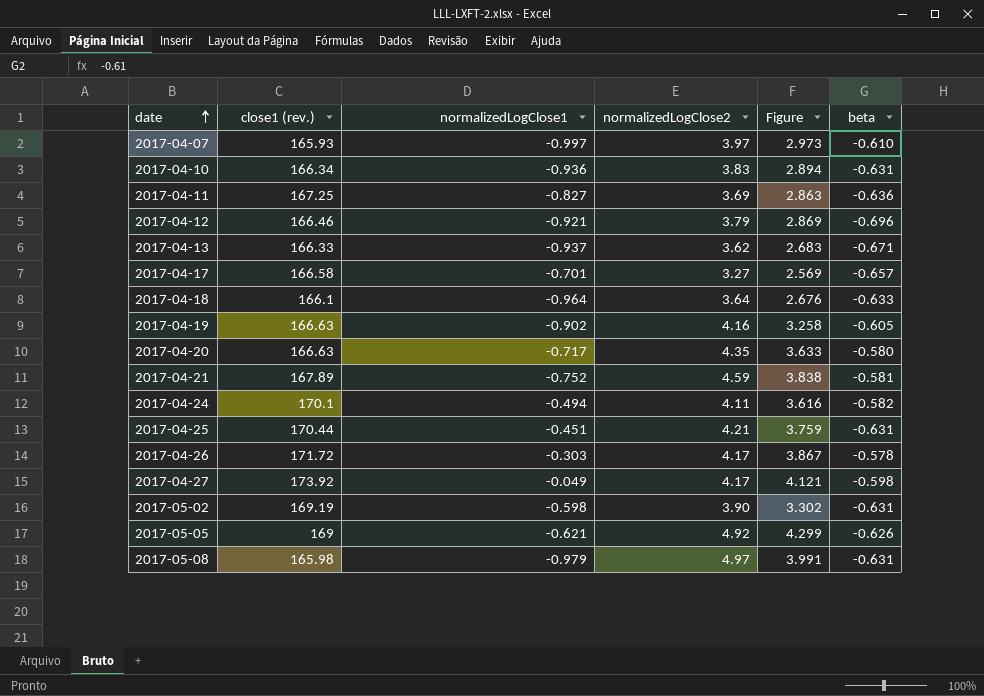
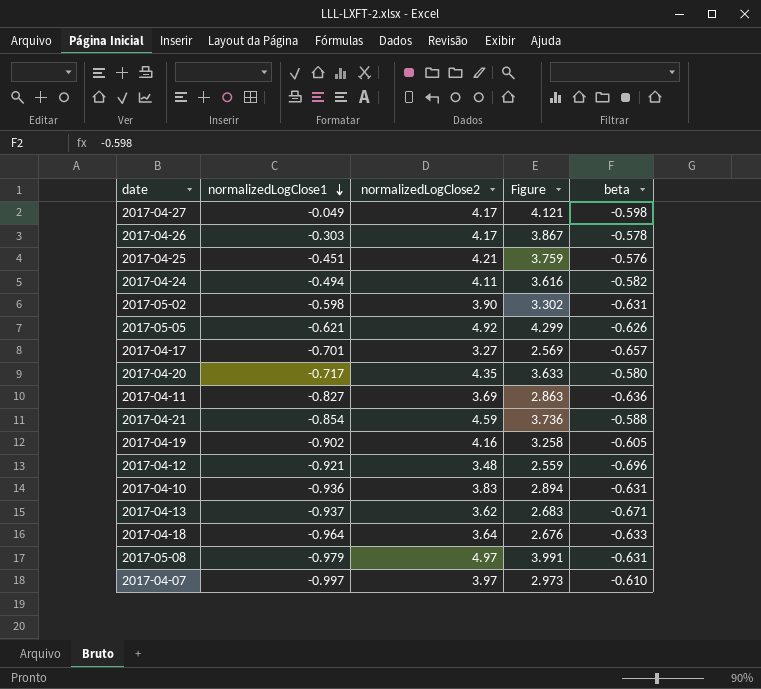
row order: date ascending -> normalizedLogClose1 descending
column close1 (rev.) | position: 2 -> none
2017-04-25 | beta: -0.631 -> -0.576
2017-04-21 | normalizedLogClose1: -0.752 -> -0.854
2017-04-21 | Figure: 3.838 -> 3.736
2017-04-21 | beta: -0.581 -> -0.588
2017-04-12 | normalizedLogClose2: 3.79 -> 3.48
2017-04-12 | Figure: 2.869 -> 2.559

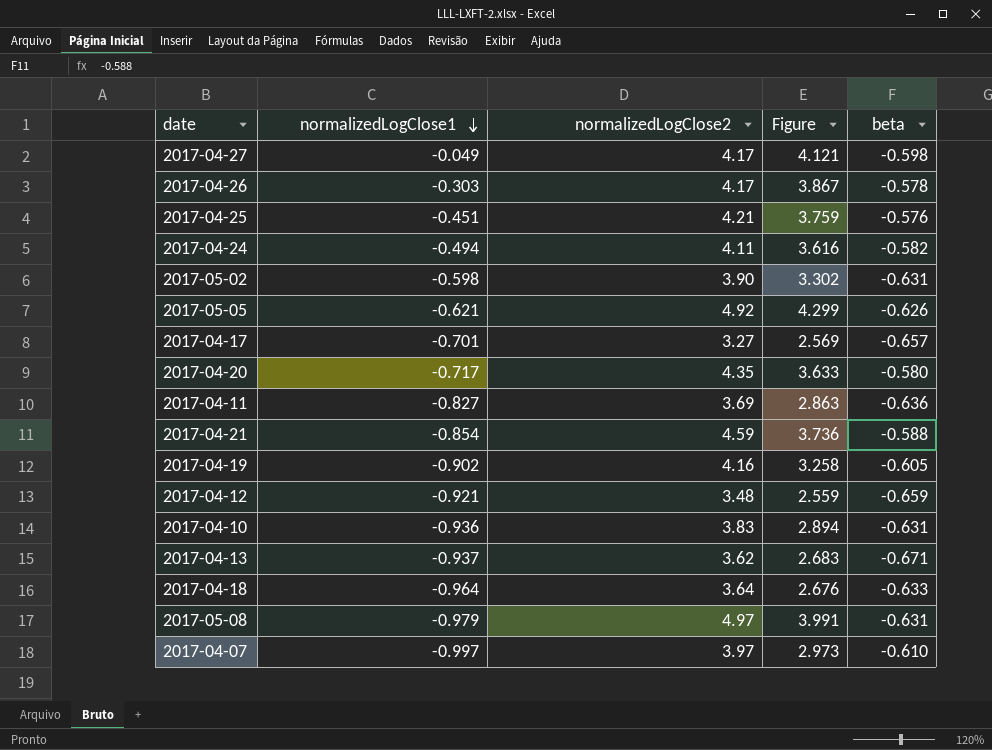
2017-04-12 | beta: -0.696 -> -0.659

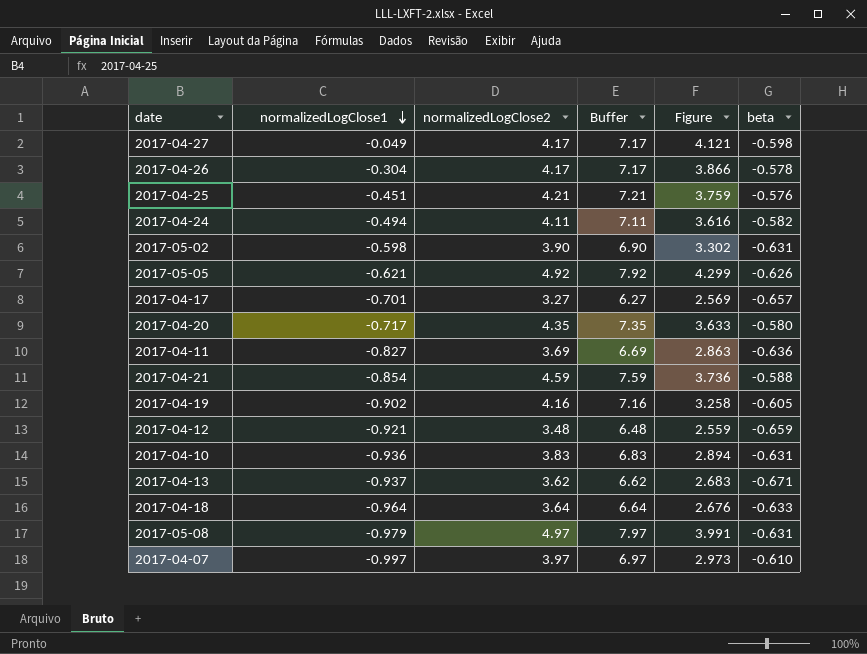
column Buffer | formula: none -> [normalizedLogClose2] + 3
2017-04-26 | normalizedLogClose1: -0.303 -> -0.304
2017-04-26 | Figure: 3.867 -> 3.866

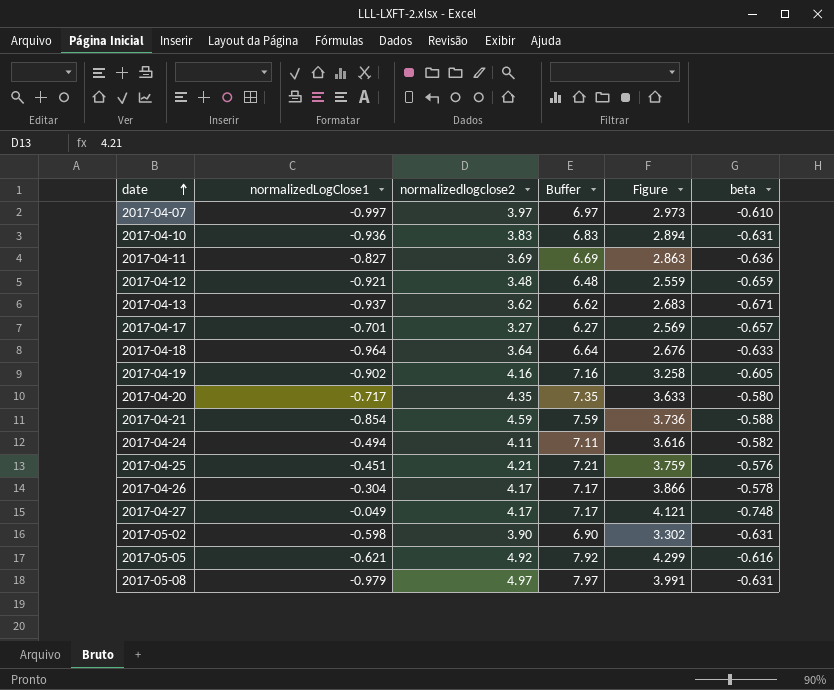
row order: normalizedLogClose1 descending -> date ascending
column name: normalizedLogClose2 -> normalizedlogclose2
2017-04-27 | beta: -0.598 -> -0.748
2017-05-05 | beta: -0.626 -> -0.616

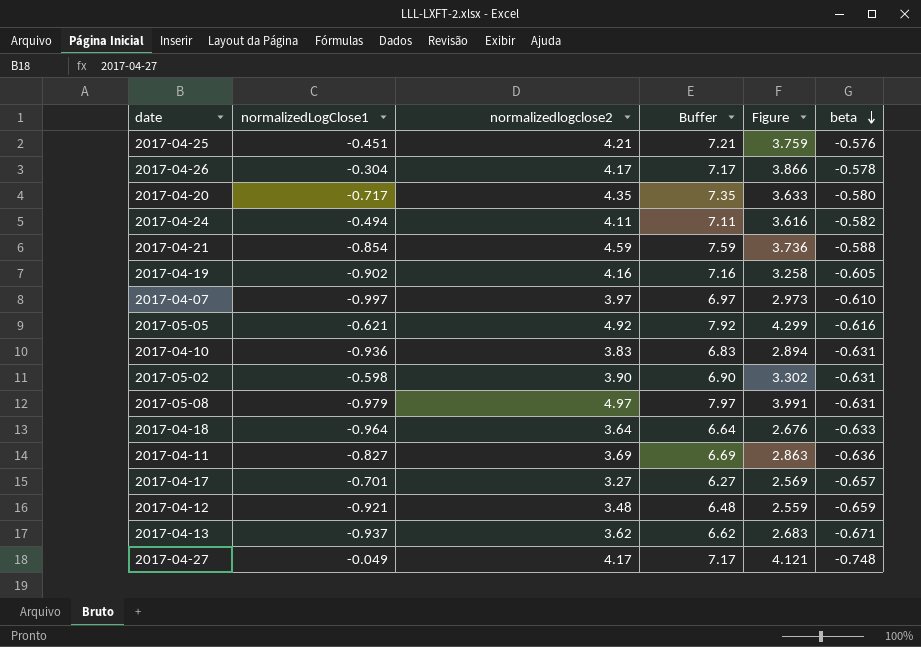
row order: date ascending -> beta descending

